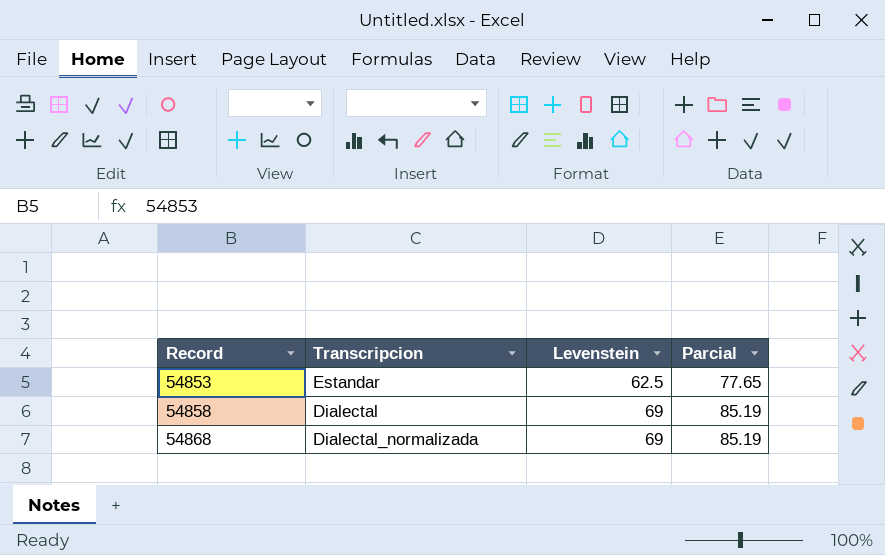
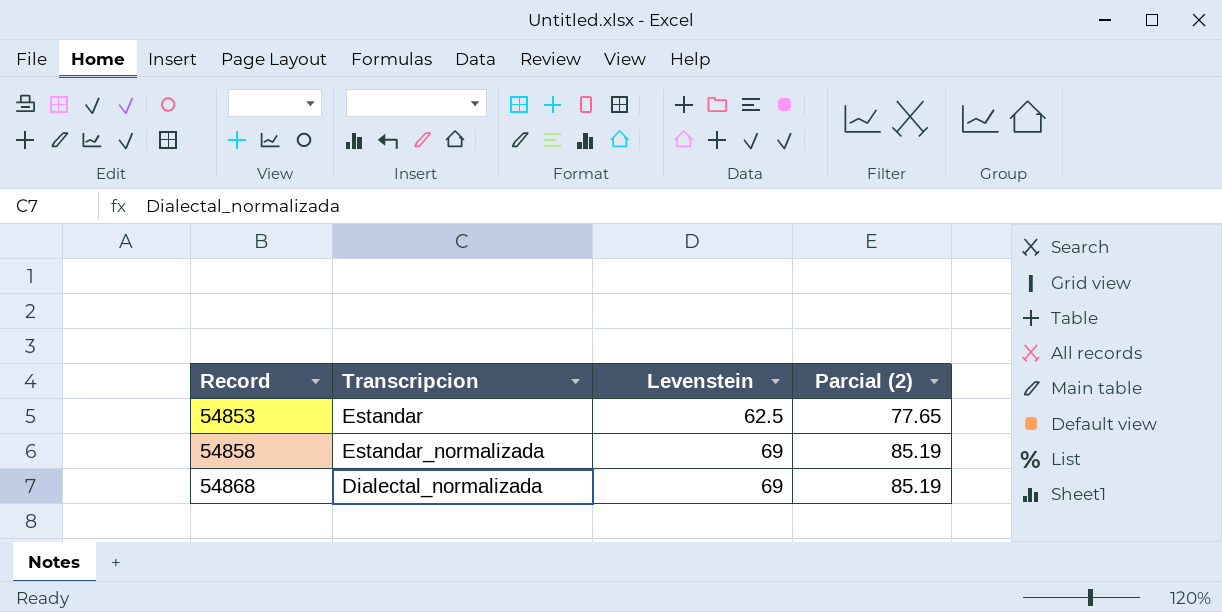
column name: Parcial -> Parcial (2)
54858 | Transcripcion: Dialectal -> Estandar_normalizada

